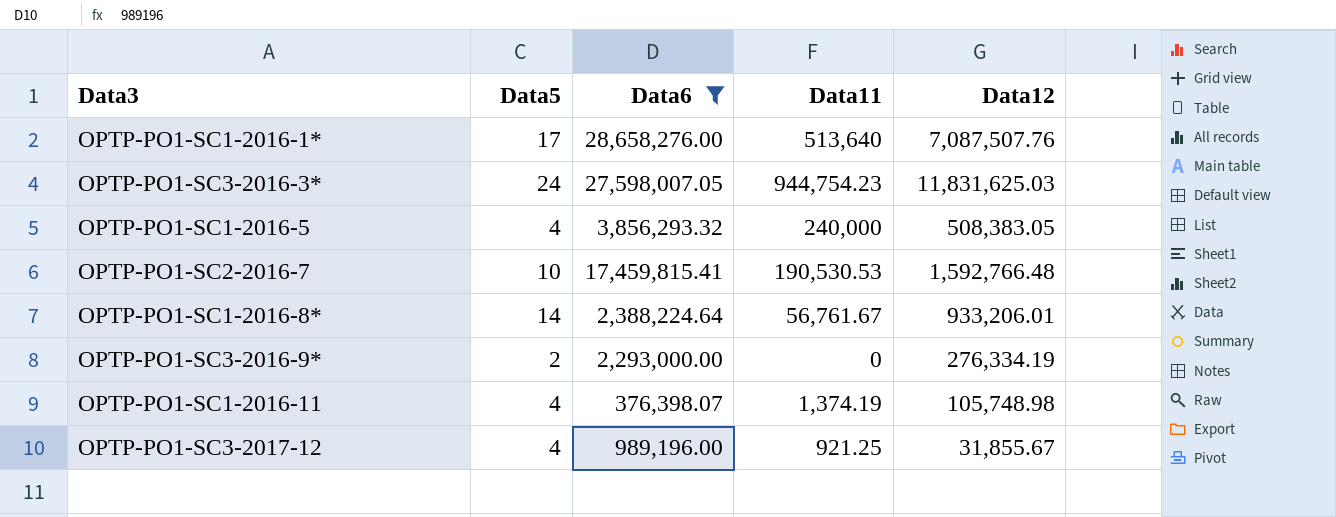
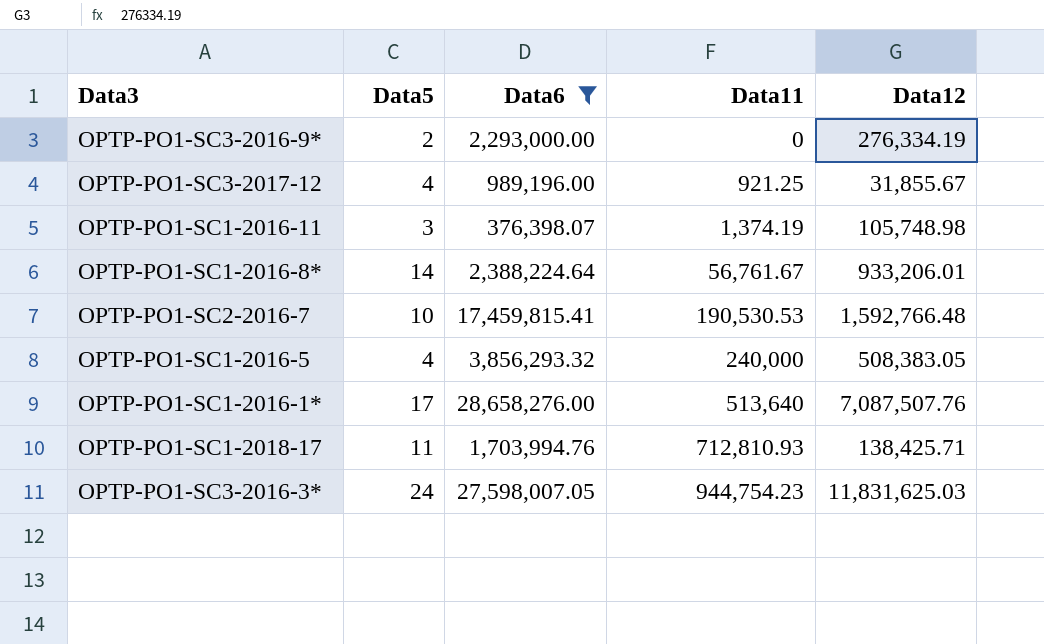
row order: none -> Data11 ascending
OPTP-PO1-SC1-2016-11 | Data5: 4 -> 3
row OPTP-PO1-SC1-2018-17: none -> 11 | 1,703,994.76 | 712,810.93 | 138,425.71

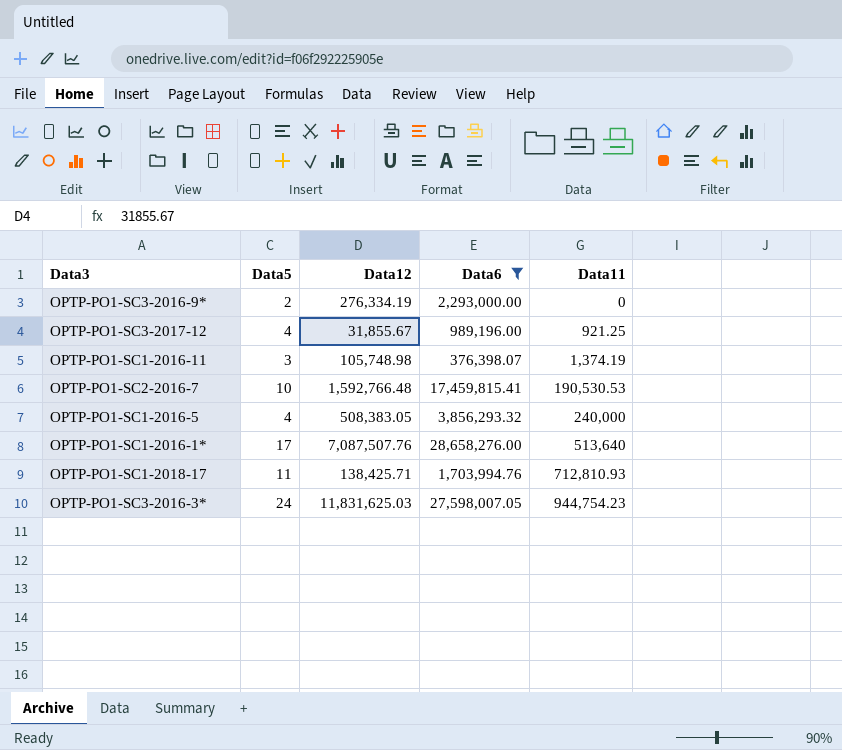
column Data12 | position: 5 -> 3
row OPTP-PO1-SC1-2016-8*: 14 | 2,388,224.64 | 56,761.67 | 933,206.01 -> none

